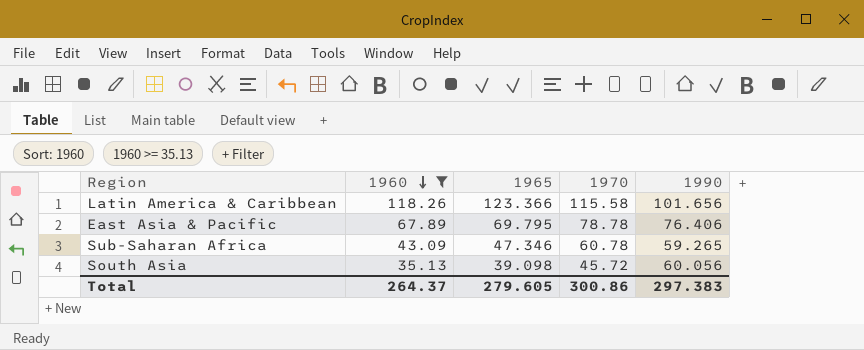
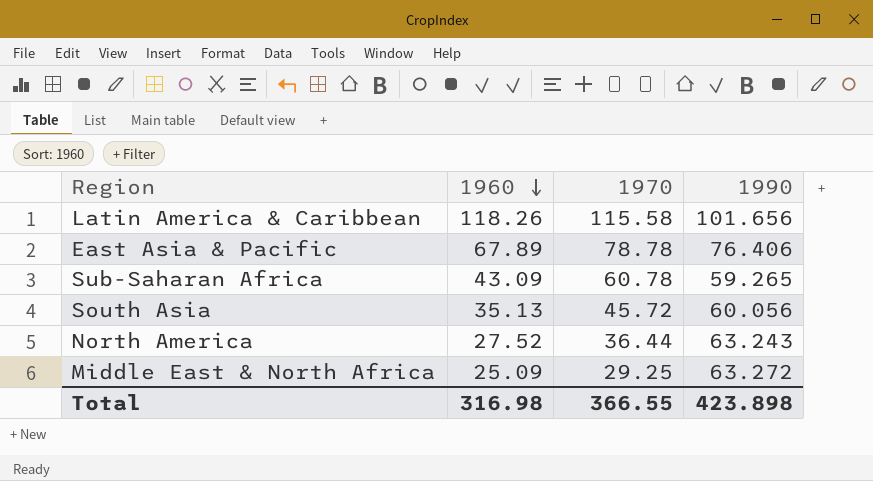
filter: 1960 >= 35.13 -> none
column 1965 | position: 3 -> none
Total | 1960: 264.37 -> 316.98
Total | 1970: 300.86 -> 366.55
Total | 1990: 297.383 -> 423.898

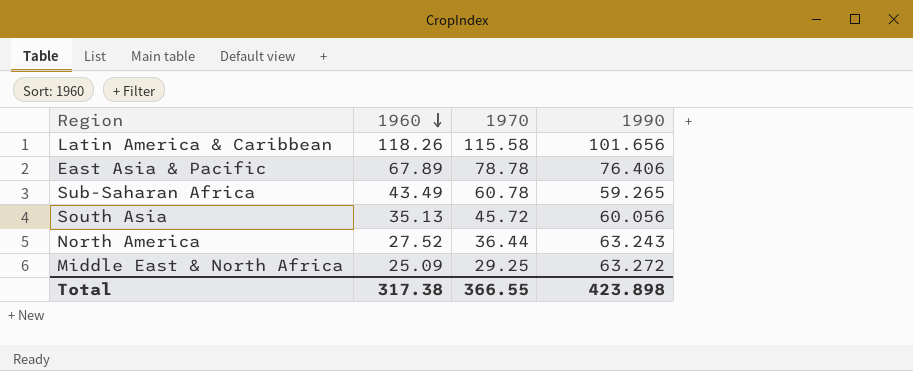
Sub-Saharan Africa | 1960: 43.09 -> 43.49
Total | 1960: 316.98 -> 317.38

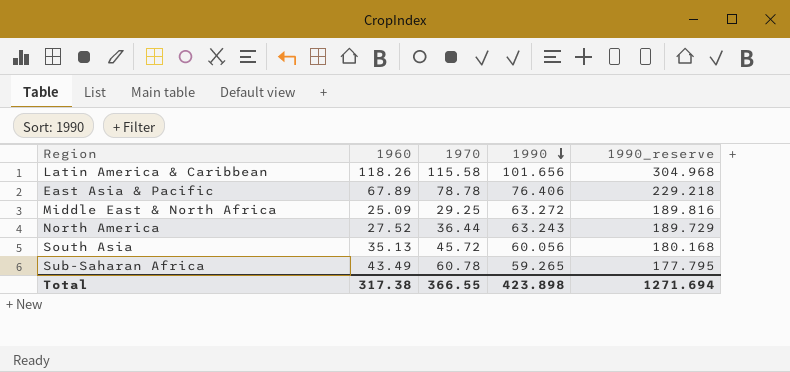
row order: 1960 descending -> 1990 descending
column 1990_reserve | formula: none -> [1990] * 3

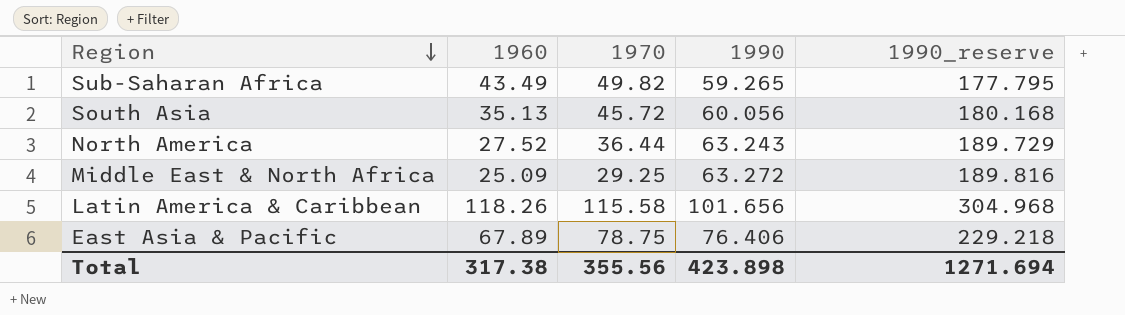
row order: 1990 descending -> Region descending
Sub-Saharan Africa | 1970: 60.78 -> 49.82
East Asia & Pacific | 1970: 78.78 -> 78.75
Total | 1970: 366.55 -> 355.56

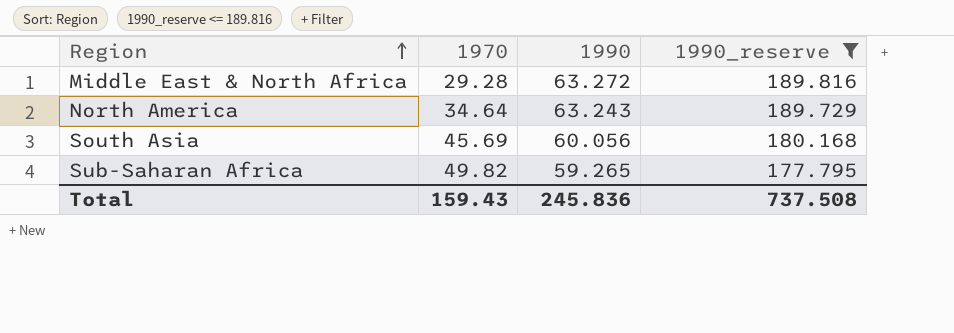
filter: none -> 1990_reserve <= 189.816
row order: Region descending -> Region ascending
column 1960 | position: 2 -> none
Middle East & North Africa | 1970: 29.25 -> 29.28
North America | 1970: 36.44 -> 34.64
South Asia | 1970: 45.72 -> 45.69
Total | 1970: 355.56 -> 159.43
Total | 1990: 423.898 -> 245.836
Total | 1990_reserve: 1271.694 -> 737.508

